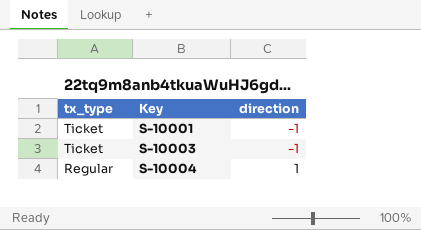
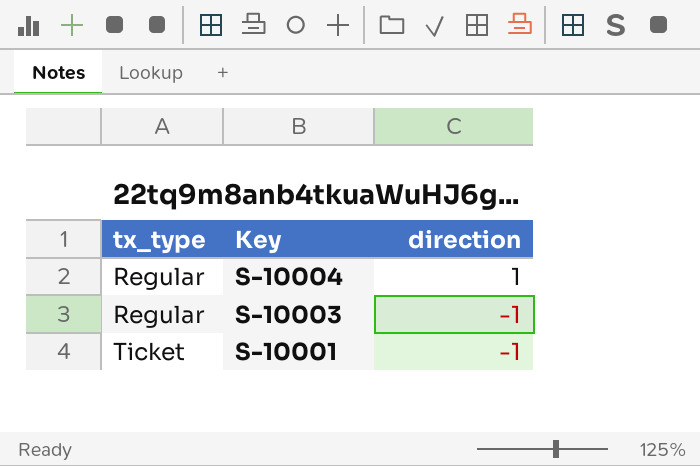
row order: tx_type descending -> tx_type ascending
S-10003 | tx_type: Ticket -> Regular

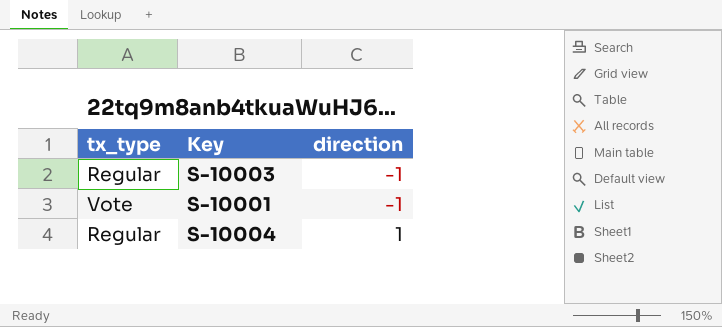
row order: tx_type ascending -> direction ascending
S-10001 | tx_type: Ticket -> Vote

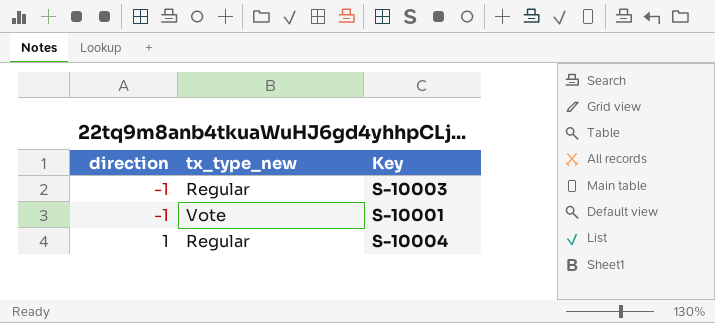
column direction | position: 3 -> 1
column name: tx_type -> tx_type_new

